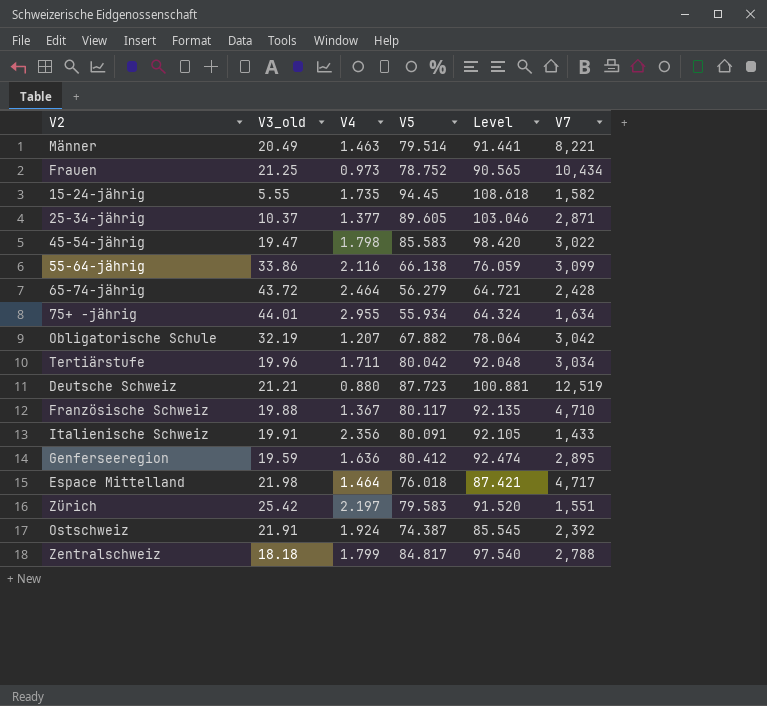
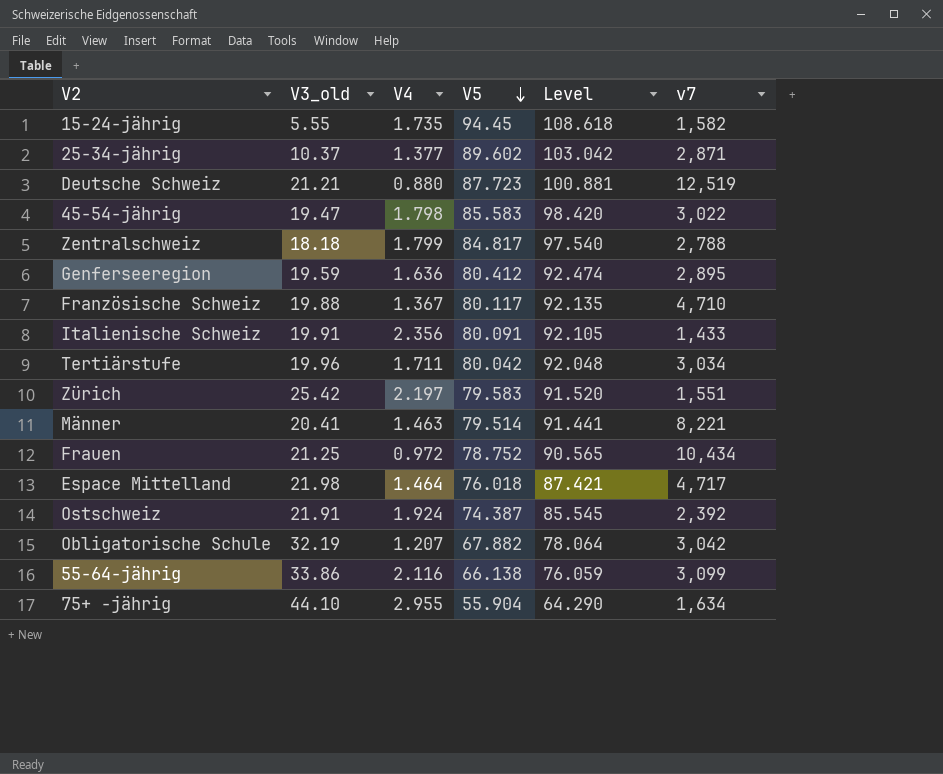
row order: none -> V5 descending
column name: V7 -> v7
row 65-74-jährig: 43.72 | 2.464 | 56.279 | 64.721 | 2,428 -> none
25-34-jährig | V5: 89.605 -> 89.602
25-34-jährig | Level: 103.046 -> 103.042
Männer | V3_old: 20.49 -> 20.41
Frauen | V4: 0.973 -> 0.972
75+ -jährig | V3_old: 44.01 -> 44.10
75+ -jährig | V5: 55.934 -> 55.904
75+ -jährig | Level: 64.324 -> 64.290

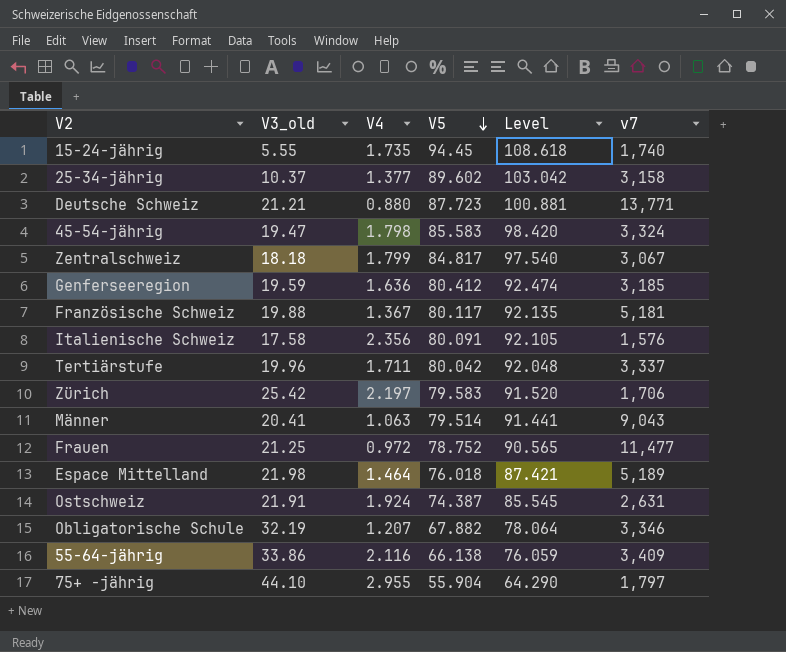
15-24-jährig | v7: 1,582 -> 1,740
25-34-jährig | v7: 2,871 -> 3,158
Deutsche Schweiz | v7: 12,519 -> 13,771
45-54-jährig | v7: 3,022 -> 3,324
Zentralschweiz | v7: 2,788 -> 3,067
Genferseeregion | v7: 2,895 -> 3,185
Französische Schweiz | v7: 4,710 -> 5,181
Italienische Schweiz | V3_old: 19.91 -> 17.58
Italienische Schweiz | v7: 1,433 -> 1,576
Tertiärstufe | v7: 3,034 -> 3,337
Zürich | v7: 1,551 -> 1,706
Männer | V4: 1.463 -> 1.063
Männer | v7: 8,221 -> 9,043
Frauen | v7: 10,434 -> 11,477
Espace Mittelland | v7: 4,717 -> 5,189
Ostschweiz | v7: 2,392 -> 2,631
Obligatorische Schule | v7: 3,042 -> 3,346
55-64-jährig | v7: 3,099 -> 3,409
75+ -jährig | v7: 1,634 -> 1,797

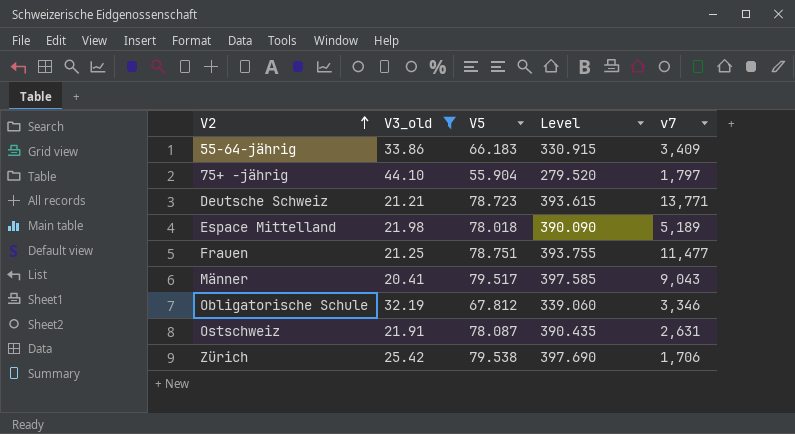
filter: none -> V3_old >= 20.41
row order: V5 descending -> V2 ascending
column V4 | position: 3 -> none
column Level | formula: [V5] * 1.15 -> [V5] * 5
55-64-jährig | V5: 66.138 -> 66.183
Deutsche Schweiz | V5: 87.723 -> 78.723
Espace Mittelland | V5: 76.018 -> 78.018
Frauen | V5: 78.752 -> 78.751
Männer | V5: 79.514 -> 79.517
Obligatorische Schule | V5: 67.882 -> 67.812
Ostschweiz | V5: 74.387 -> 78.087
Zürich | V5: 79.583 -> 79.538

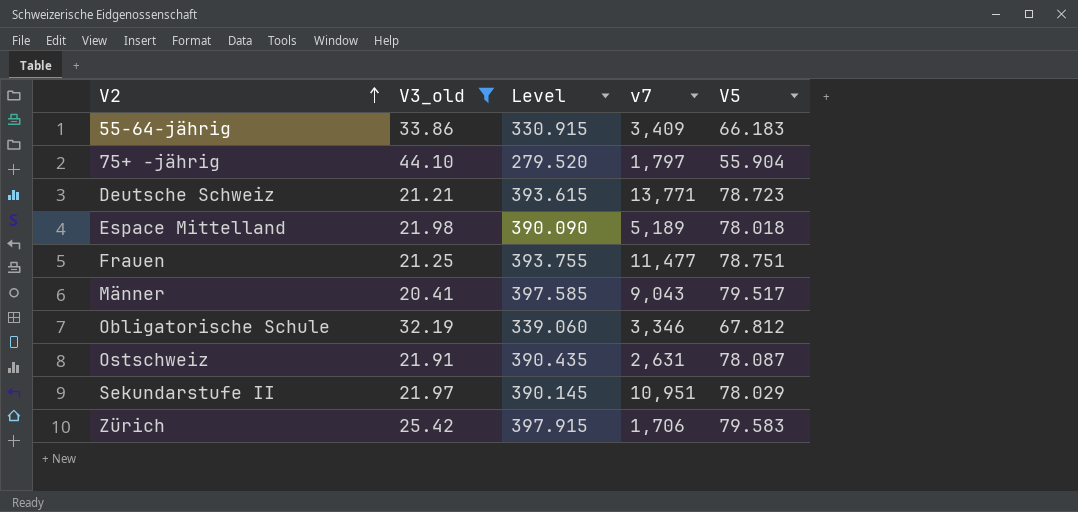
column V5 | position: 3 -> 5
row Sekundarstufe II: none -> 21.97 | 390.145 | 10,951 | 78.029
Zürich | Level: 397.690 -> 397.915
Zürich | V5: 79.538 -> 79.583

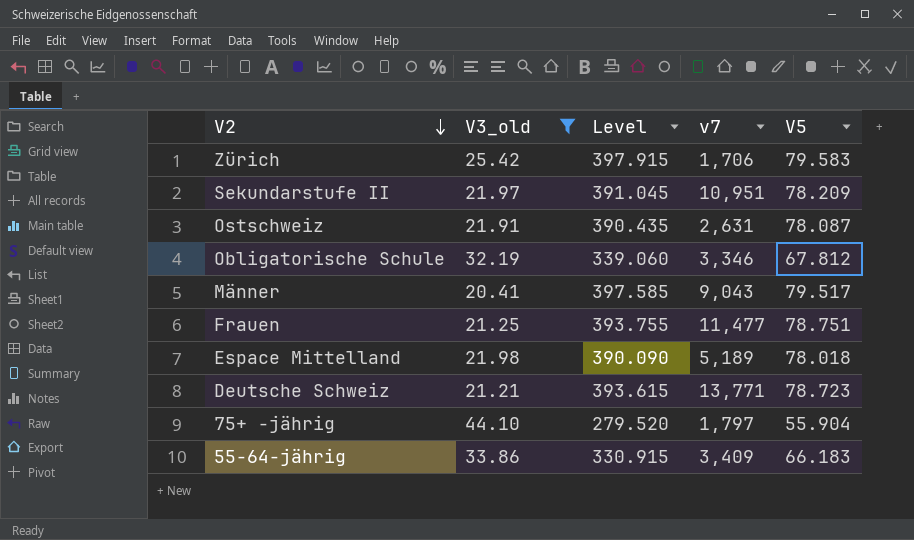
row order: V2 ascending -> V2 descending
Sekundarstufe II | Level: 390.145 -> 391.045
Sekundarstufe II | V5: 78.029 -> 78.209

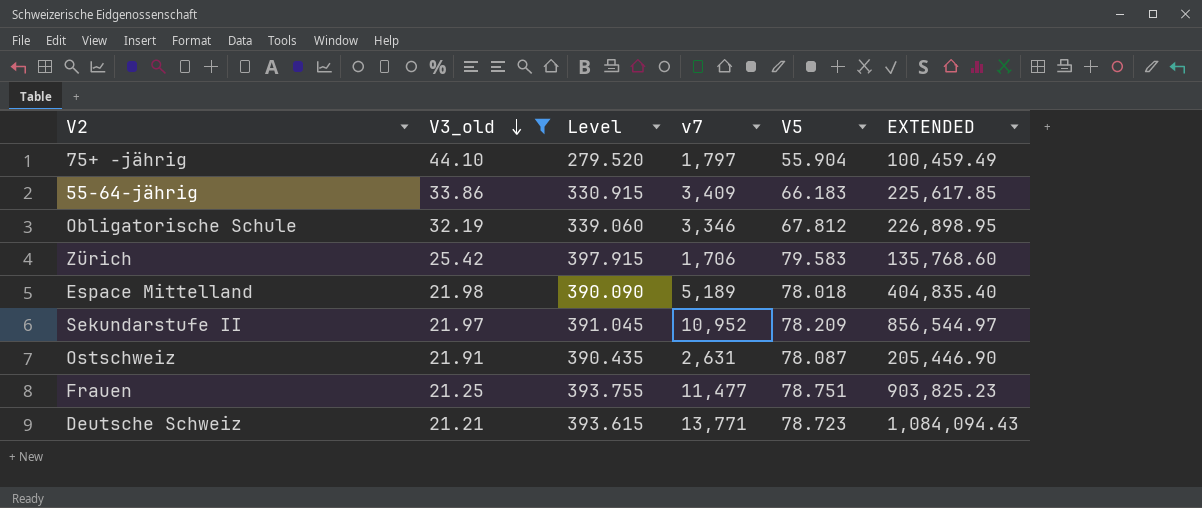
row order: V2 descending -> V3_old descending
column EXTENDED | formula: none -> [v7] * [V5]
row Männer: 20.41 | 397.585 | 9,043 | 79.517 -> none
Sekundarstufe II | v7: 10,951 -> 10,952

